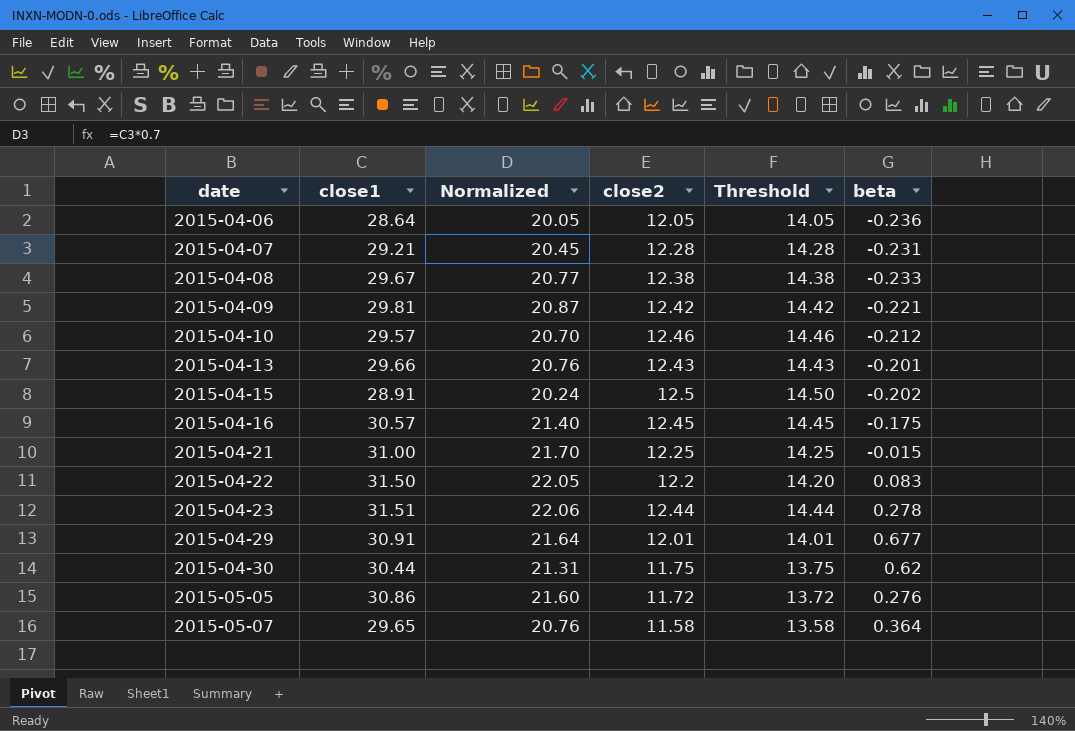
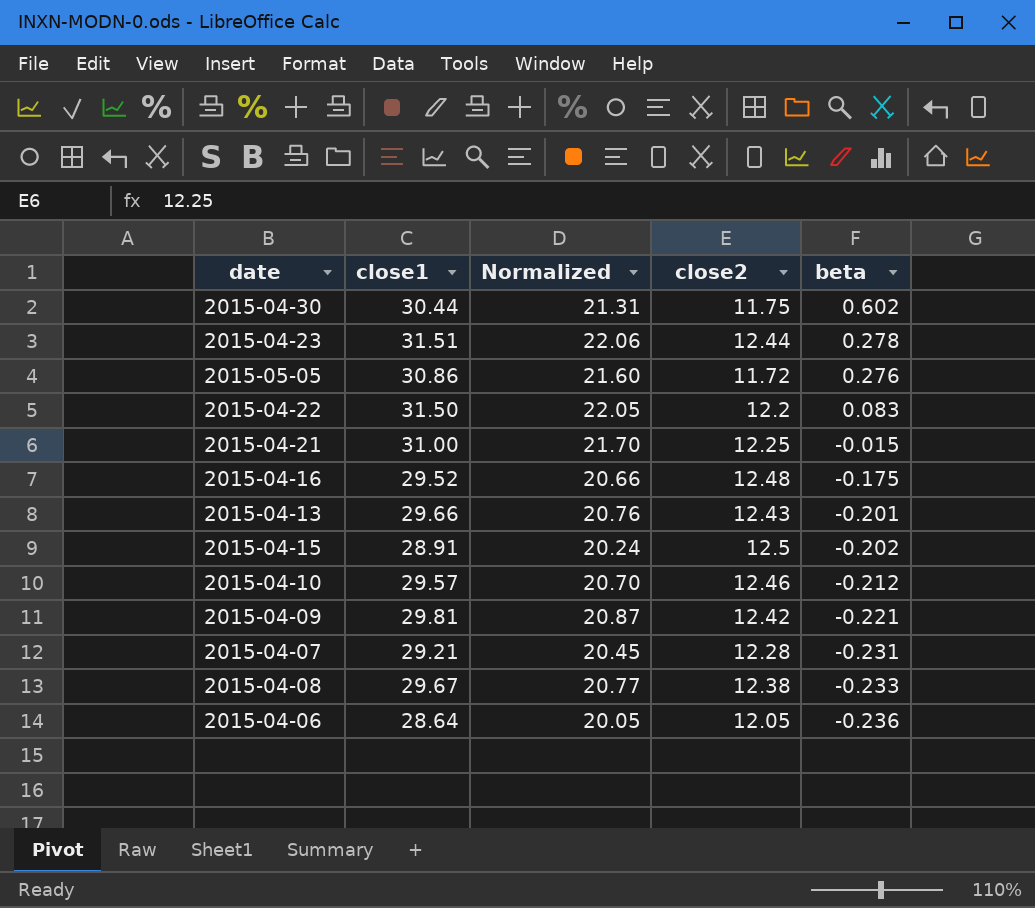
row order: date ascending -> beta descending
column Threshold | formula: [close2] + 2 -> none
row 2015-04-29: 30.91 | 21.64 | 12.01 | 14.01 | 0.677 -> none
row 2015-05-07: 29.65 | 20.76 | 11.58 | 13.58 | 0.364 -> none
2015-04-30 | beta: 0.62 -> 0.602
2015-04-16 | close1: 30.57 -> 29.52
2015-04-16 | Normalized: 21.40 -> 20.66
2015-04-16 | close2: 12.45 -> 12.48

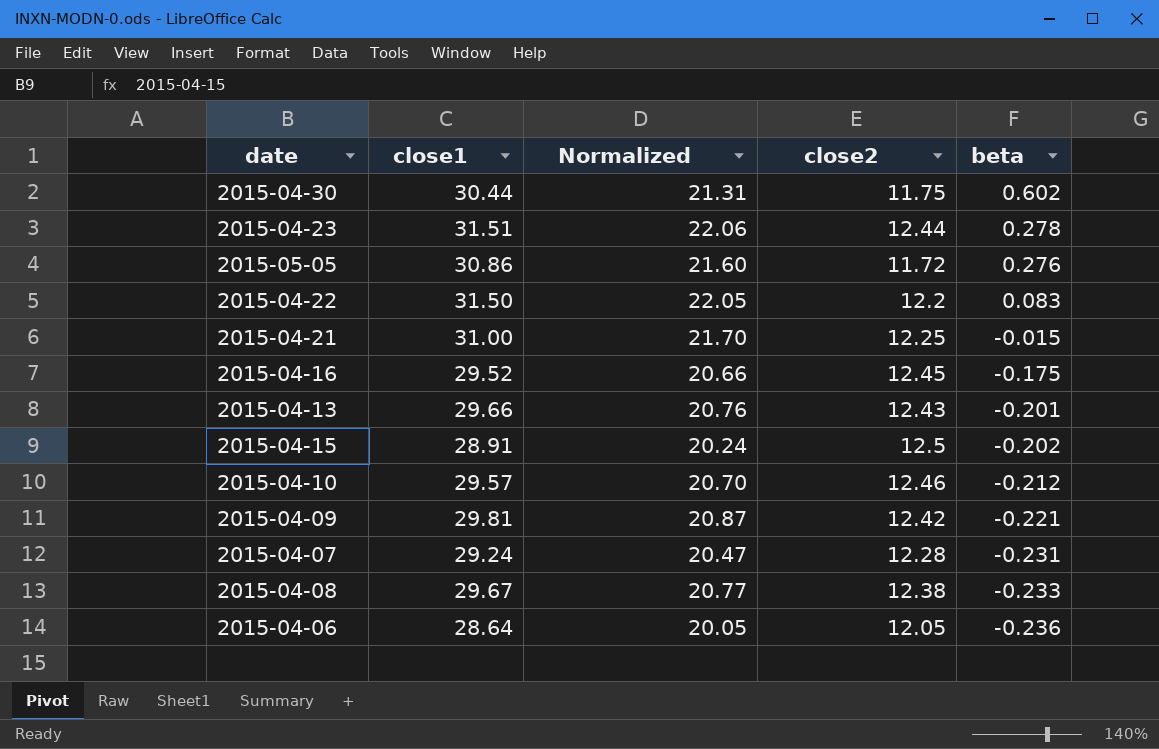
2015-04-16 | close2: 12.48 -> 12.45
2015-04-07 | close1: 29.21 -> 29.24
2015-04-07 | Normalized: 20.45 -> 20.47

